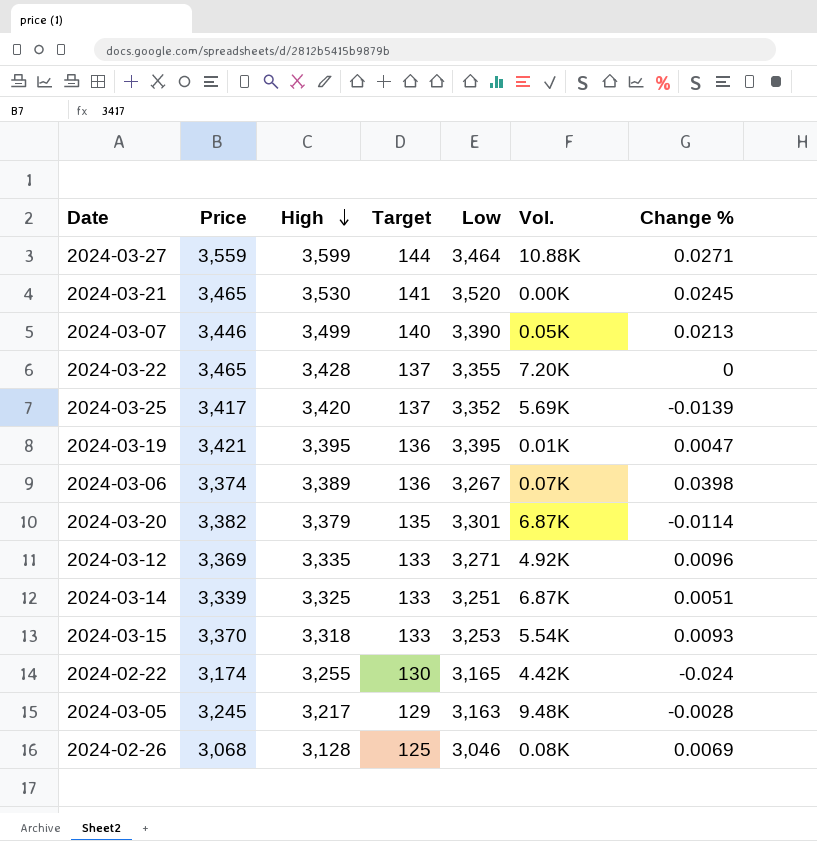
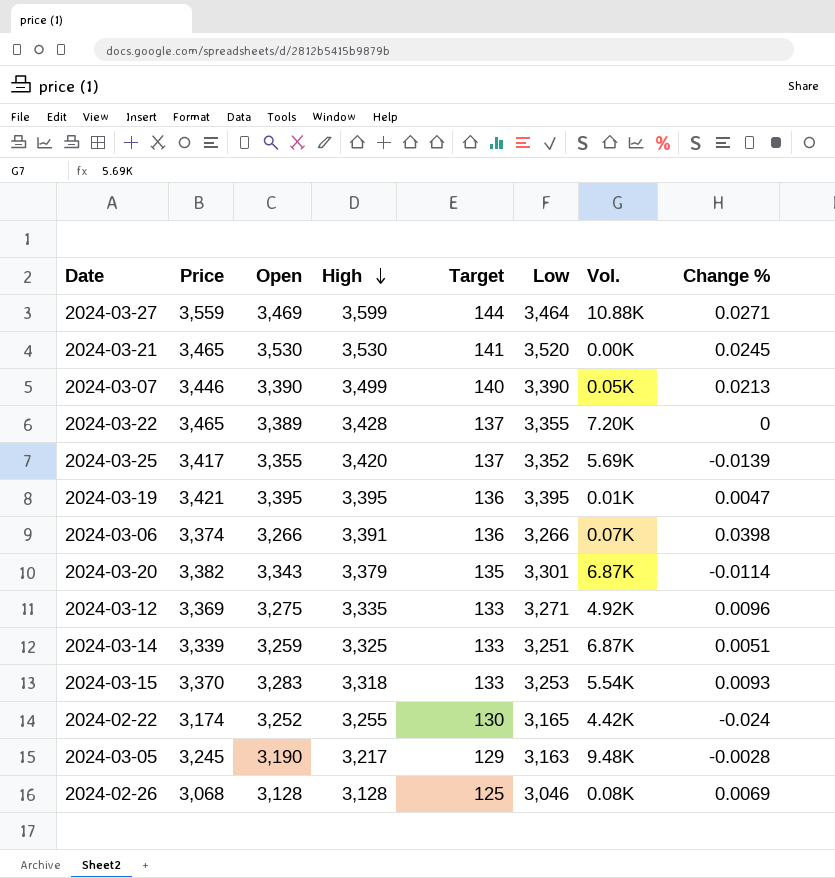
column Open | position: none -> 3
2024-03-06 | High: 3,389 -> 3,391
2024-03-06 | Low: 3,267 -> 3,266

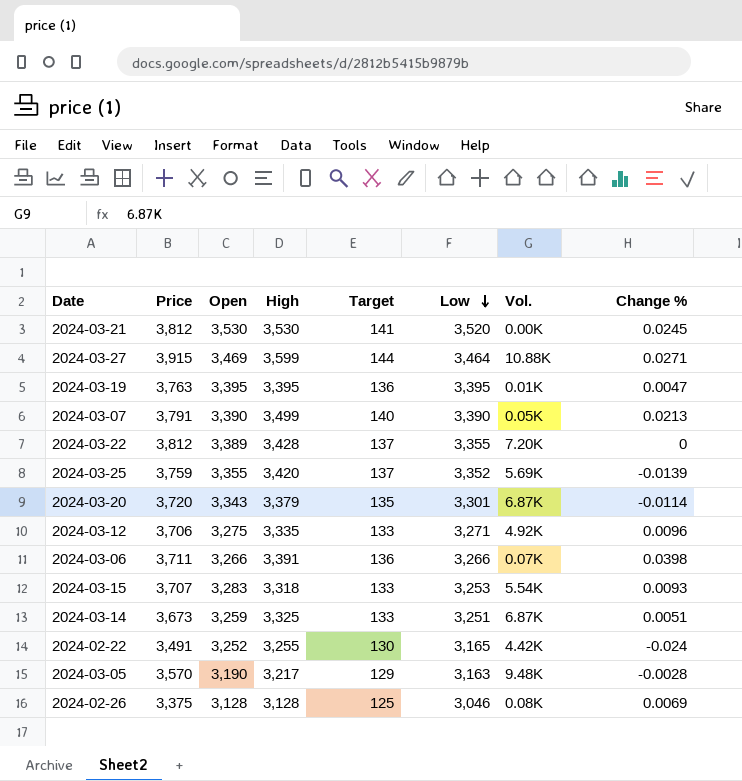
row order: High descending -> Low descending
2024-03-21 | Price: 3,465 -> 3,812
2024-03-27 | Price: 3,559 -> 3,915
2024-03-19 | Price: 3,421 -> 3,763
2024-03-07 | Price: 3,446 -> 3,791
2024-03-22 | Price: 3,465 -> 3,812
2024-03-25 | Price: 3,417 -> 3,759
2024-03-20 | Price: 3,382 -> 3,720
2024-03-12 | Price: 3,369 -> 3,706
2024-03-06 | Price: 3,374 -> 3,711
2024-03-15 | Price: 3,370 -> 3,707
2024-03-14 | Price: 3,339 -> 3,673
2024-02-22 | Price: 3,174 -> 3,491
2024-03-05 | Price: 3,245 -> 3,570
2024-02-26 | Price: 3,068 -> 3,375

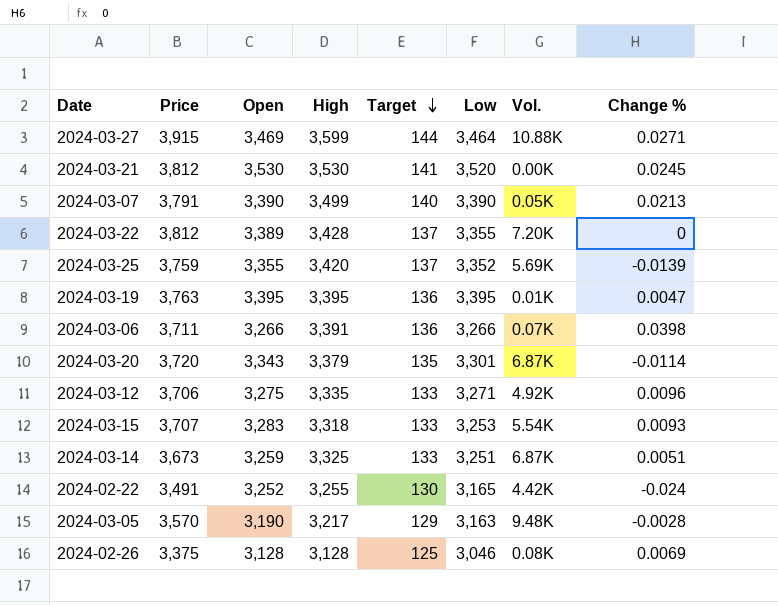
row order: Low descending -> Target descending

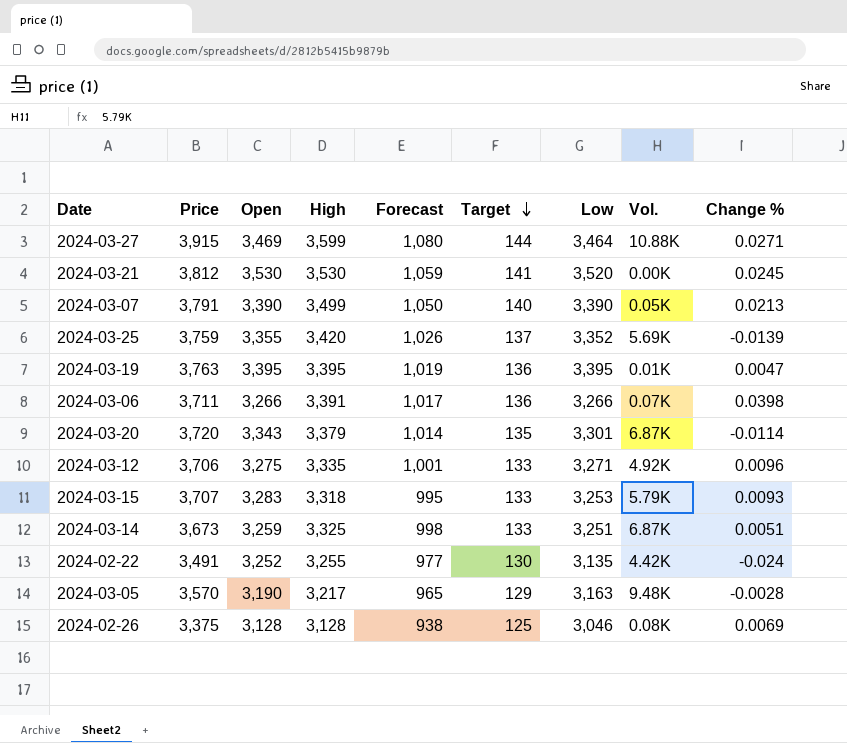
column Forecast | formula: none -> [High] * 0.3
row 2024-03-22: 3,812 | 3,389 | 3,428 | 137 | 3,355 | 7.20K | 0 -> none
2024-03-15 | Vol.: 5.54K -> 5.79K
2024-02-22 | Low: 3,165 -> 3,135

